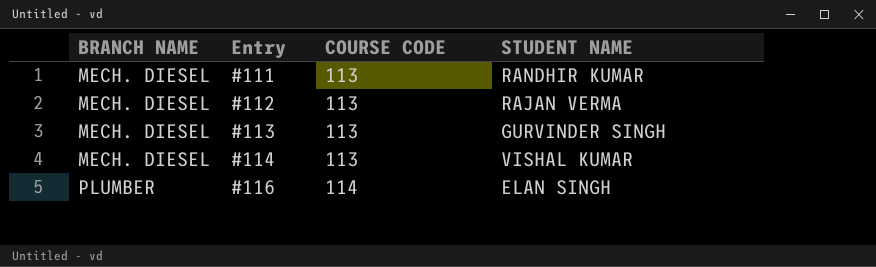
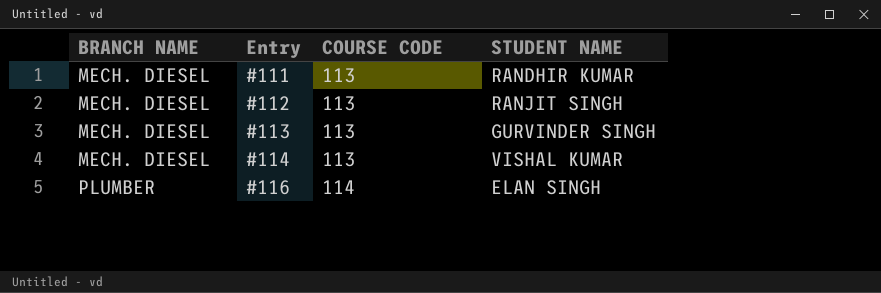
#112 | STUDENT NAME: RAJAN VERMA -> RANJIT SINGH

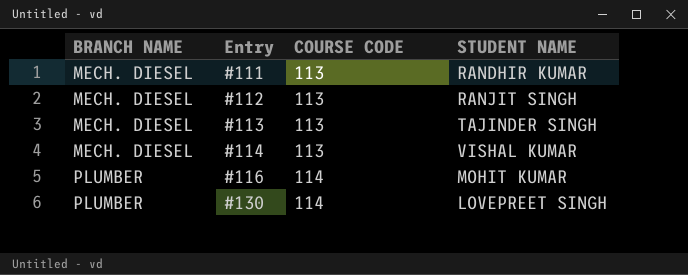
#113 | STUDENT NAME: GURVINDER SINGH -> TAJINDER SINGH
#116 | STUDENT NAME: ELAN SINGH -> MOHIT KUMAR
row #130: none -> PLUMBER | 114 | LOVEPREET SINGH

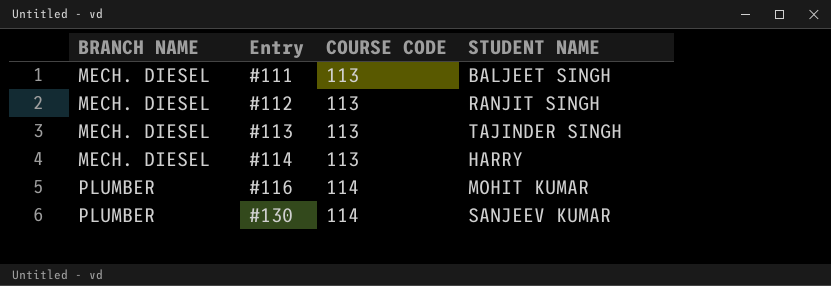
#111 | STUDENT NAME: RANDHIR KUMAR -> BALJEET SINGH
#114 | STUDENT NAME: VISHAL KUMAR -> HARRY
#130 | STUDENT NAME: LOVEPREET SINGH -> SANJEEV KUMAR

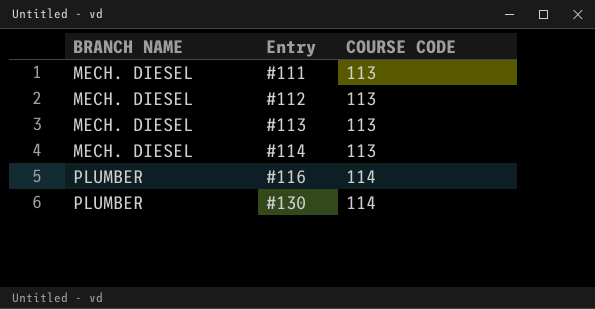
column STUDENT NAME | position: 4 -> none

